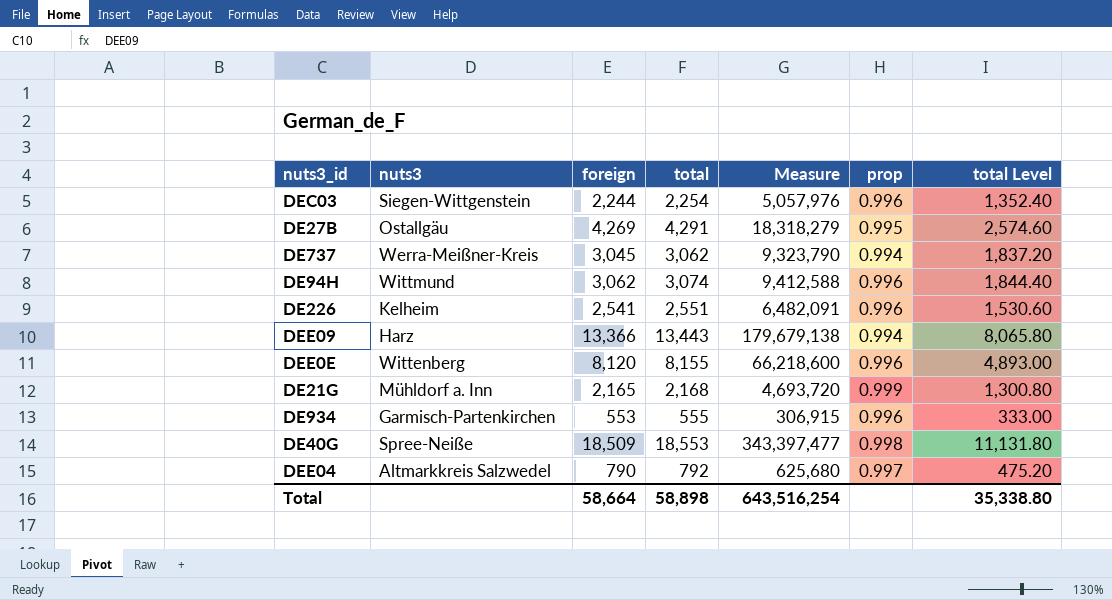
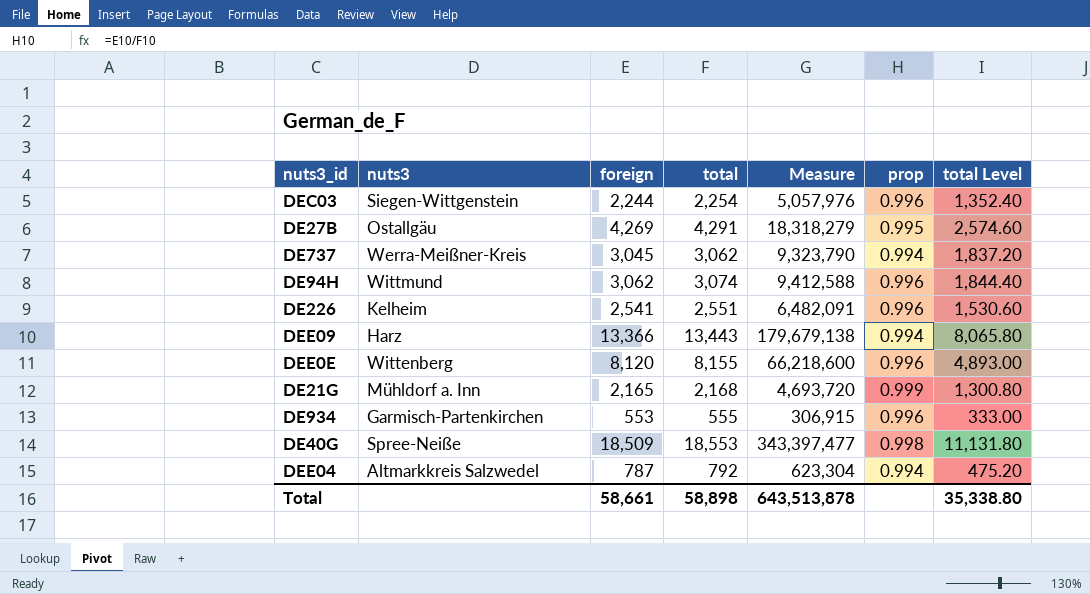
DEE04 | foreign: 790 -> 787
DEE04 | Measure: 625,680 -> 623,304
DEE04 | prop: 0.997 -> 0.994
Total | foreign: 58,664 -> 58,661
Total | Measure: 643,516,254 -> 643,513,878

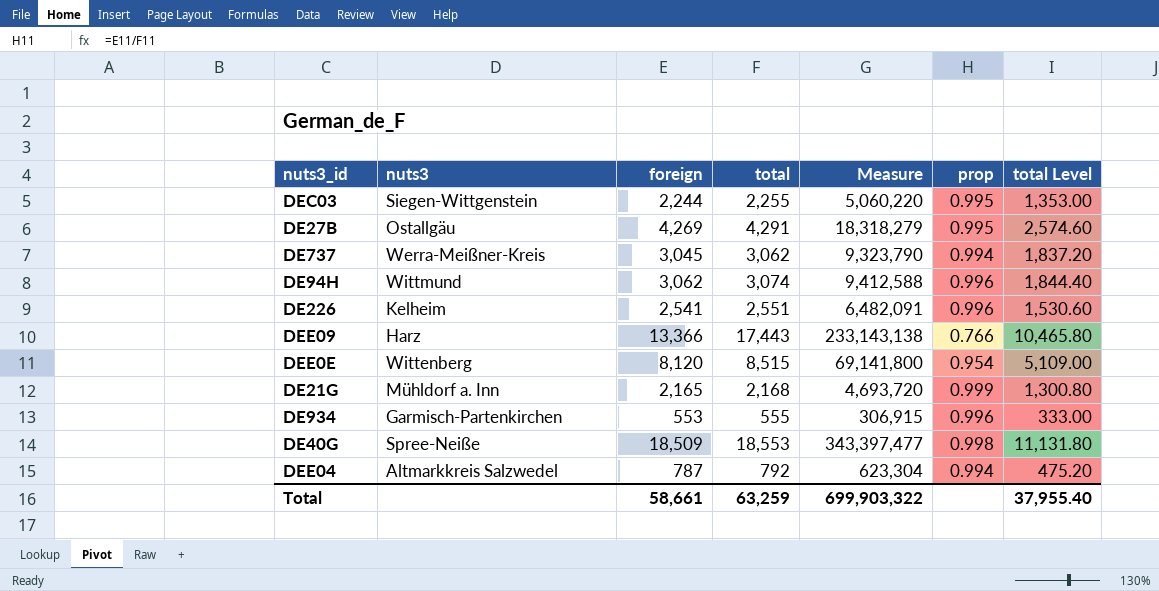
DEC03 | total: 2,254 -> 2,255
DEC03 | Measure: 5,057,976 -> 5,060,220
DEC03 | prop: 0.996 -> 0.995
DEC03 | total Level: 1,352.40 -> 1,353.00
DEE09 | total: 13,443 -> 17,443
DEE09 | Measure: 179,679,138 -> 233,143,138
DEE09 | prop: 0.994 -> 0.766
DEE09 | total Level: 8,065.80 -> 10,465.80
DEE0E | total: 8,155 -> 8,515
DEE0E | Measure: 66,218,600 -> 69,141,800
DEE0E | prop: 0.996 -> 0.954
DEE0E | total Level: 4,893.00 -> 5,109.00
Total | total: 58,898 -> 63,259
Total | Measure: 643,513,878 -> 699,903,322
Total | total Level: 35,338.80 -> 37,955.40

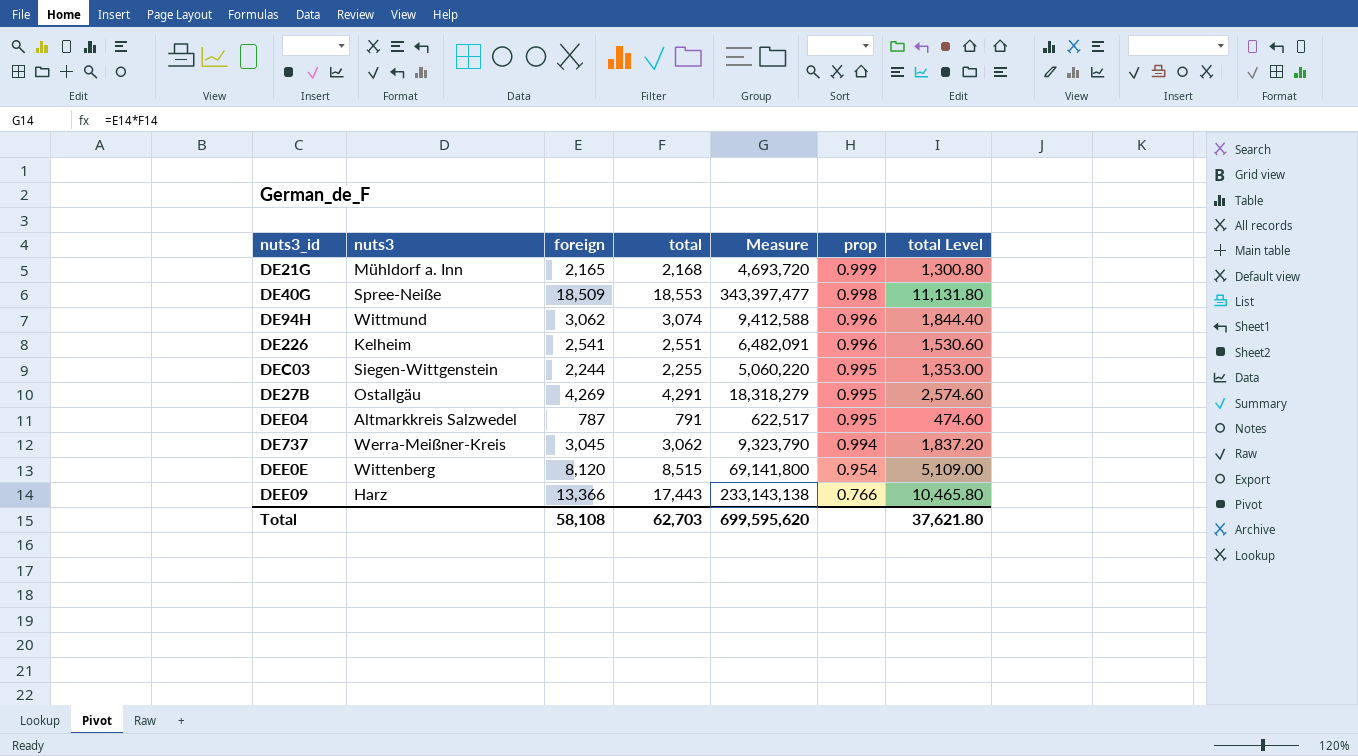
row order: none -> prop descending
row DE934: Garmisch-Partenkirchen | 553 | 555 | 306,915 | 0.996 | 333.00 -> none
DEE04 | total: 792 -> 791
DEE04 | Measure: 623,304 -> 622,517
DEE04 | prop: 0.994 -> 0.995
DEE04 | total Level: 475.20 -> 474.60
Total | foreign: 58,661 -> 58,108
Total | total: 63,259 -> 62,703
Total | Measure: 699,903,322 -> 699,595,620
Total | total Level: 37,955.40 -> 37,621.80

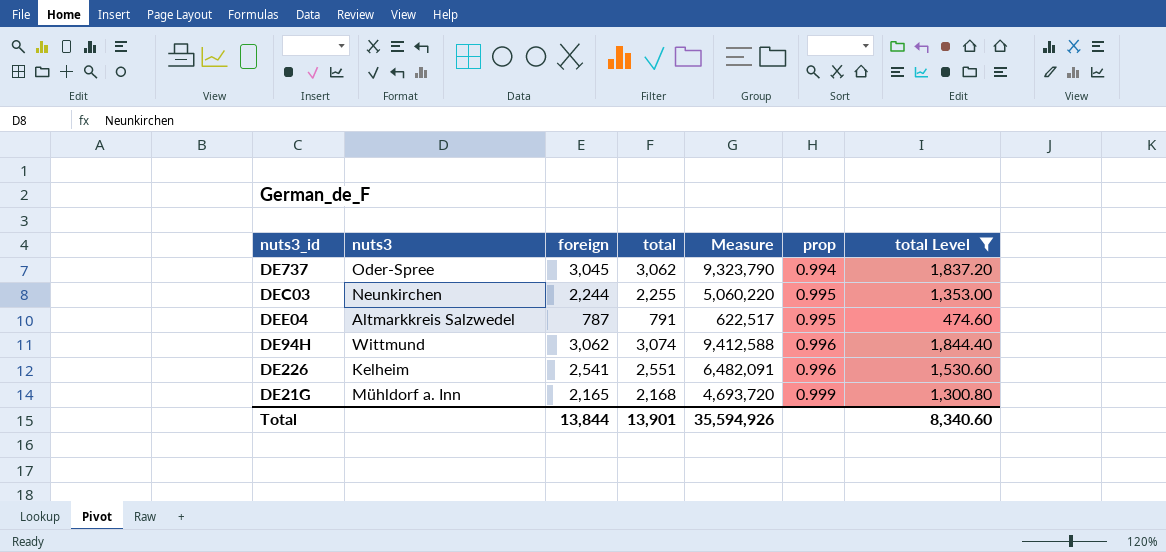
filter: none -> total Level <= 1,844.40
row order: prop descending -> prop ascending
DE737 | nuts3: Werra-Meißner-Kreis -> Oder-Spree
DEC03 | nuts3: Siegen-Wittgenstein -> Neunkirchen
Total | foreign: 58,108 -> 13,844
Total | total: 62,703 -> 13,901
Total | Measure: 699,595,620 -> 35,594,926
Total | total Level: 37,621.80 -> 8,340.60

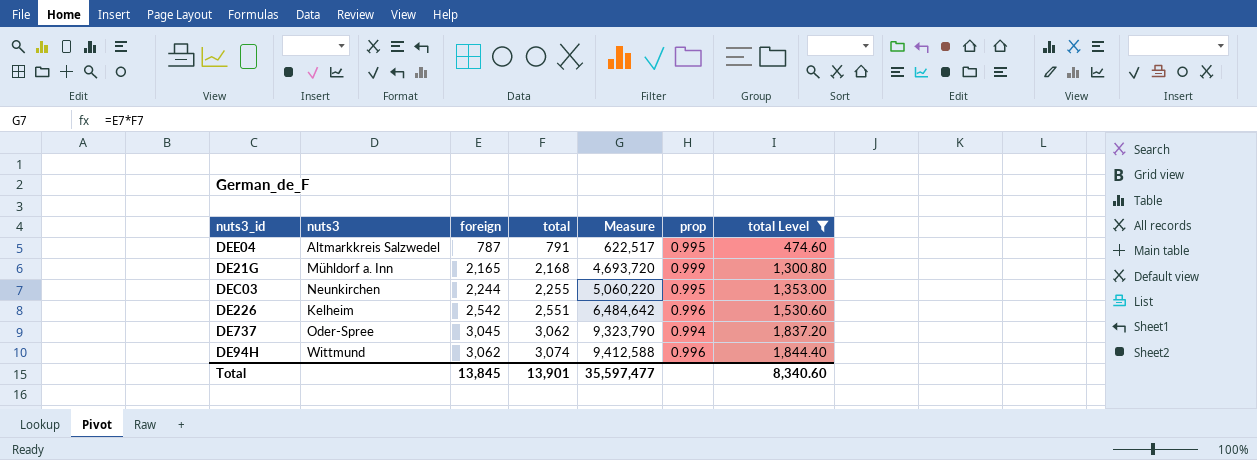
row order: prop ascending -> foreign ascending
DE226 | foreign: 2,541 -> 2,542
DE226 | Measure: 6,482,091 -> 6,484,642
Total | foreign: 13,844 -> 13,845
Total | Measure: 35,594,926 -> 35,597,477

